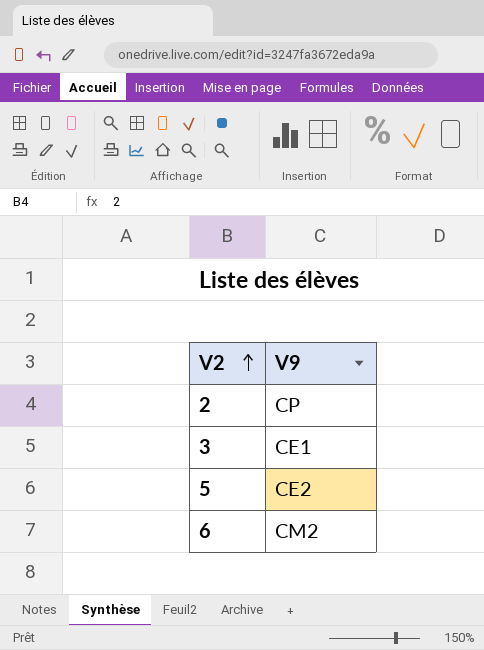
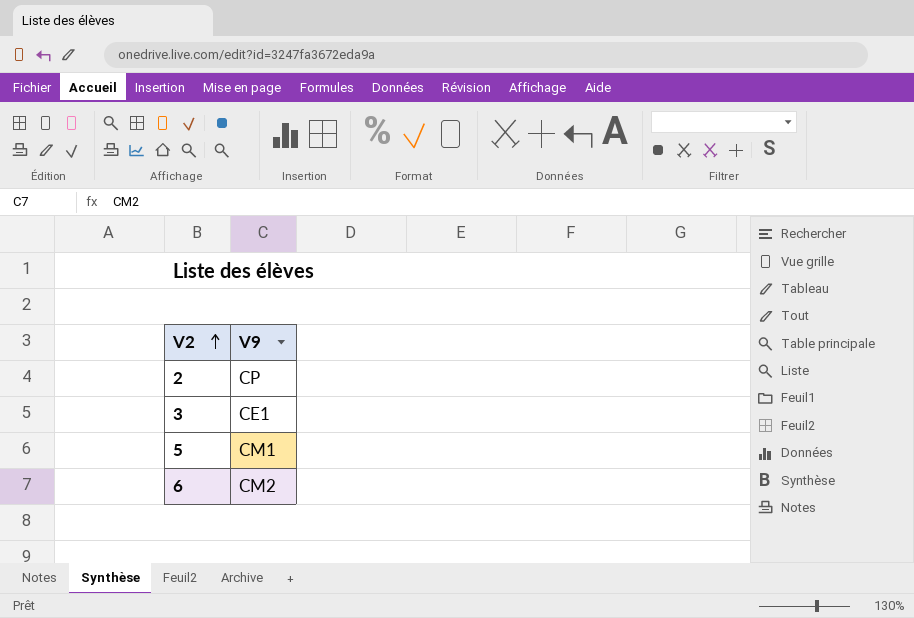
5 | V9: CE2 -> CM1

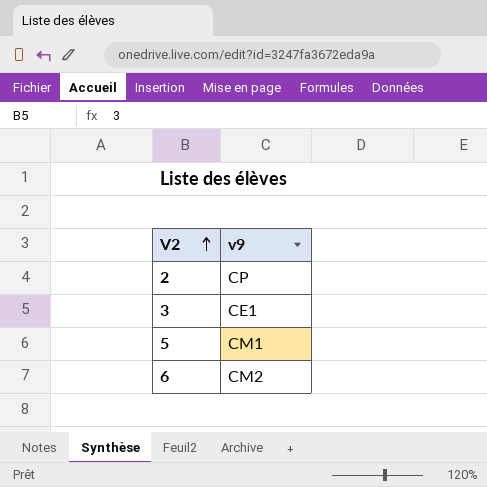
column name: V9 -> v9

